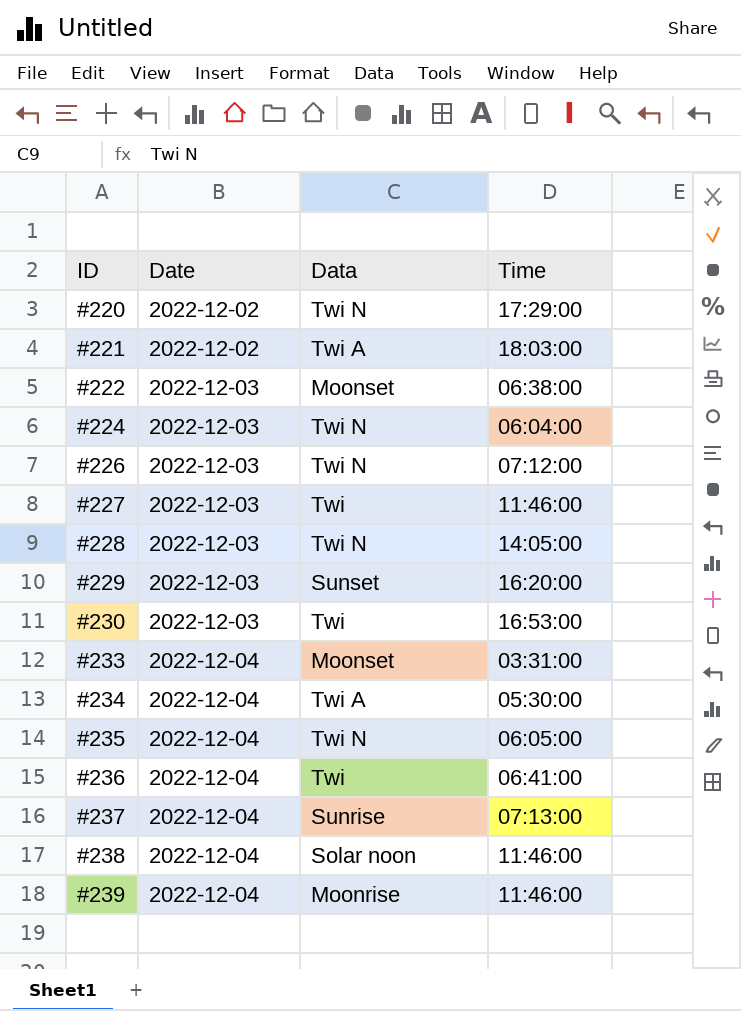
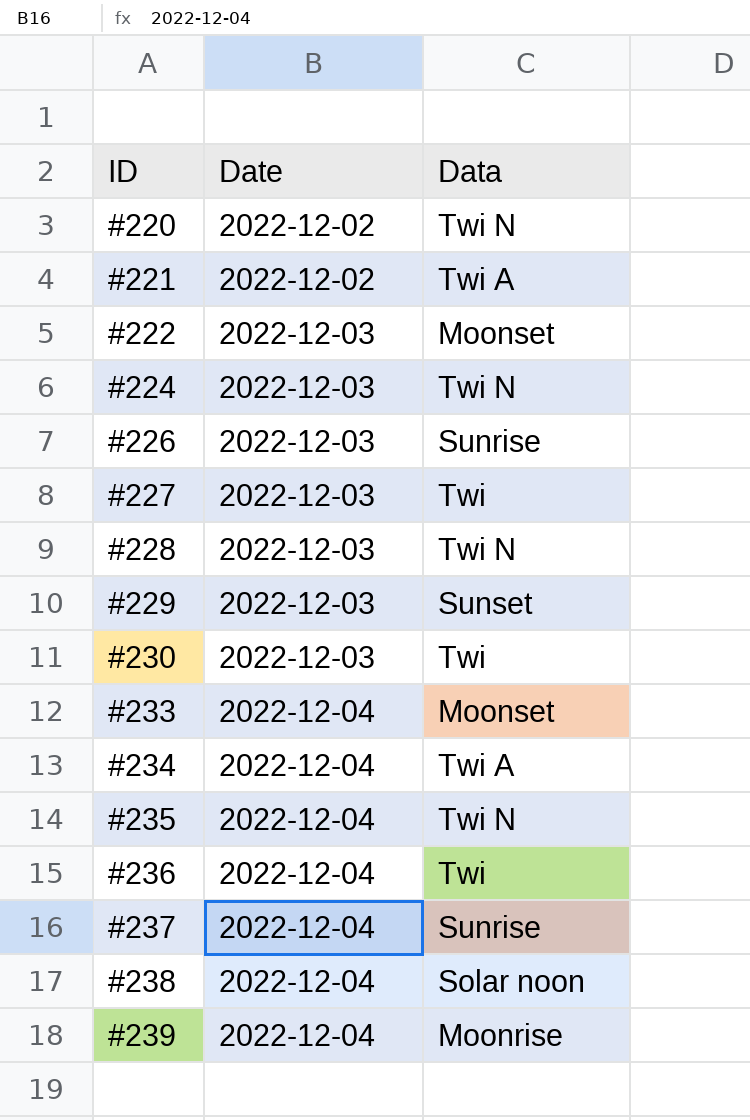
column Time | position: 4 -> none
#226 | Data: Twi N -> Sunrise

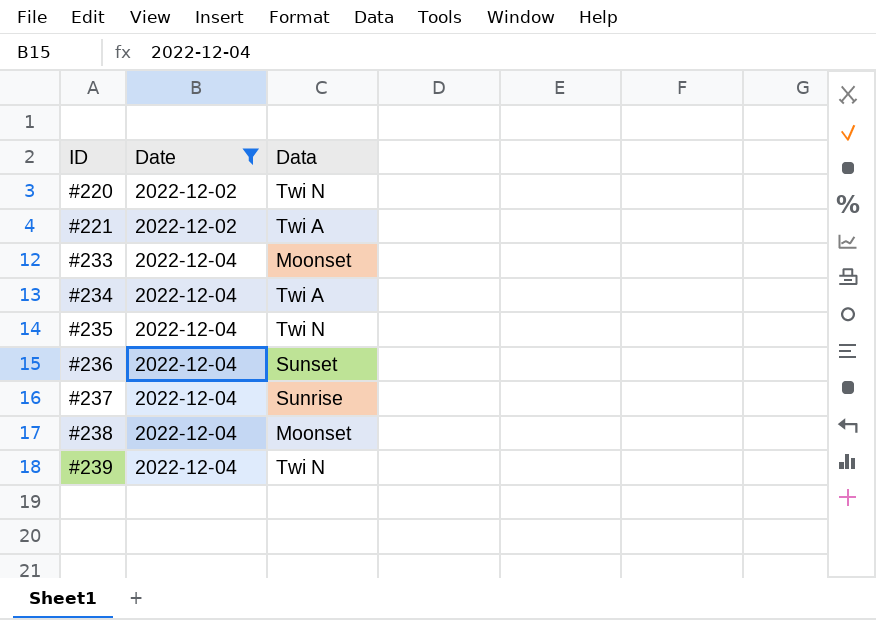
filter: none -> Date != 2022-12-03
#236 | Data: Twi -> Sunset
#238 | Data: Solar noon -> Moonset
#239 | Data: Moonrise -> Twi N

